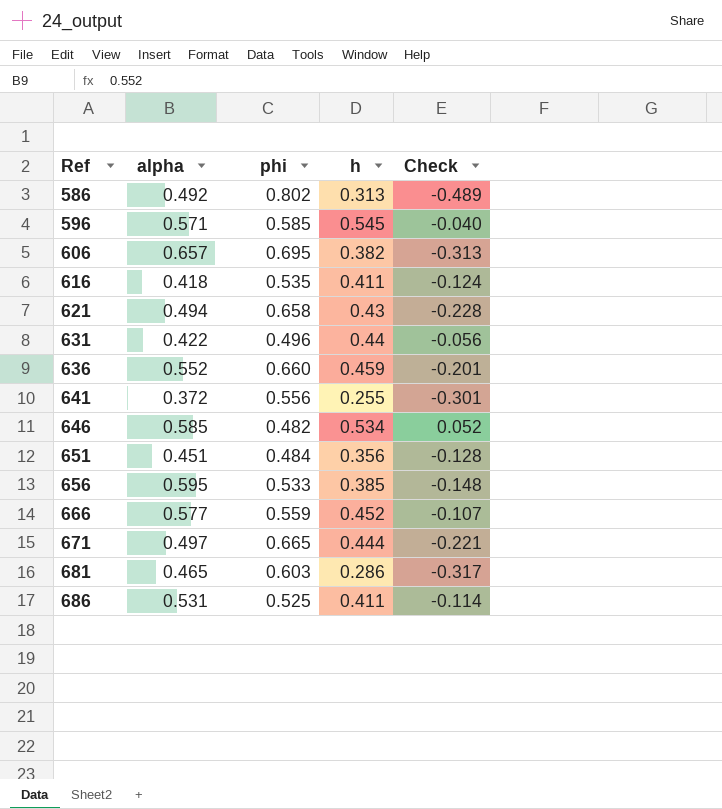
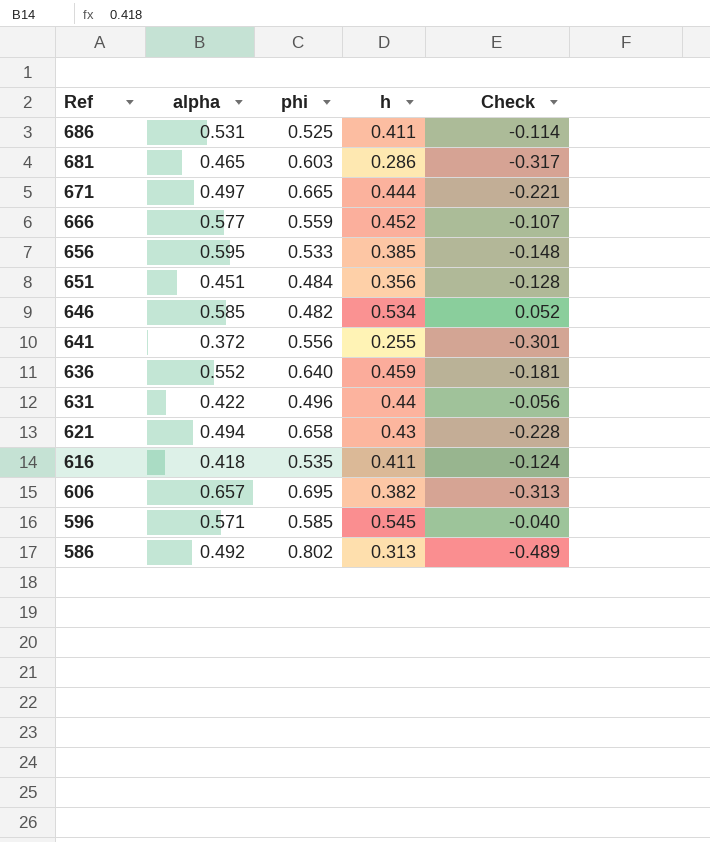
row order: Ref ascending -> Ref descending
636 | phi: 0.660 -> 0.640
636 | Check: -0.201 -> -0.181

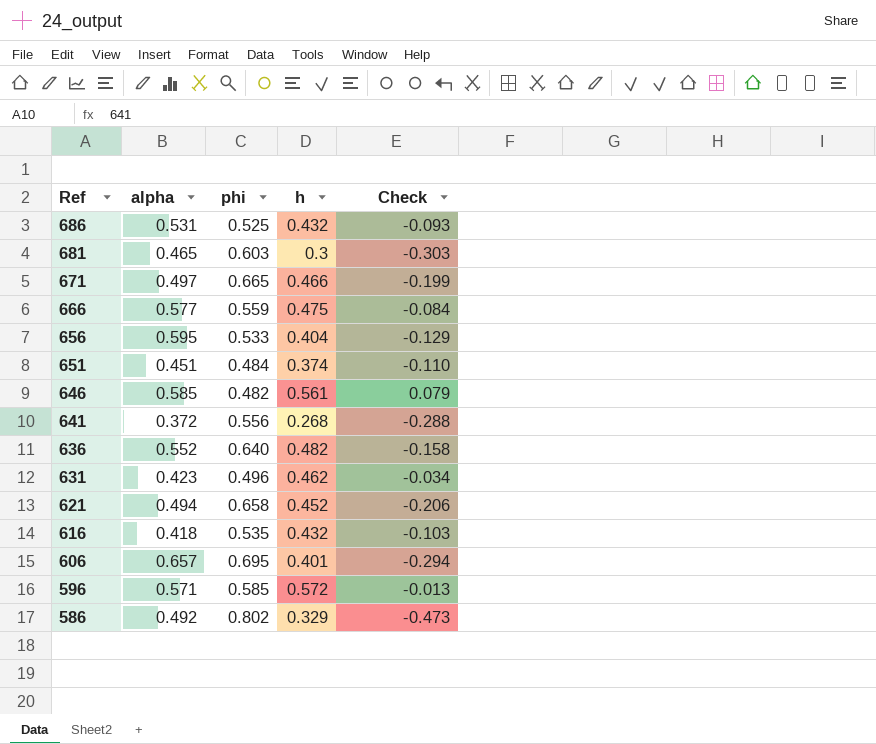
686 | h: 0.411 -> 0.432
686 | Check: -0.114 -> -0.093
681 | h: 0.286 -> 0.3
681 | Check: -0.317 -> -0.303
671 | h: 0.444 -> 0.466
671 | Check: -0.221 -> -0.199
666 | h: 0.452 -> 0.475
666 | Check: -0.107 -> -0.084
656 | h: 0.385 -> 0.404
656 | Check: -0.148 -> -0.129
651 | h: 0.356 -> 0.374
651 | Check: -0.128 -> -0.110
646 | h: 0.534 -> 0.561
646 | Check: 0.052 -> 0.079
641 | h: 0.255 -> 0.268
641 | Check: -0.301 -> -0.288
636 | h: 0.459 -> 0.482
636 | Check: -0.181 -> -0.158
631 | alpha: 0.422 -> 0.423
631 | h: 0.44 -> 0.462
631 | Check: -0.056 -> -0.034
621 | h: 0.43 -> 0.452
621 | Check: -0.228 -> -0.206
616 | h: 0.411 -> 0.432
616 | Check: -0.124 -> -0.103
606 | h: 0.382 -> 0.401
606 | Check: -0.313 -> -0.294
596 | h: 0.545 -> 0.572
596 | Check: -0.040 -> -0.013
586 | h: 0.313 -> 0.329
586 | Check: -0.489 -> -0.473

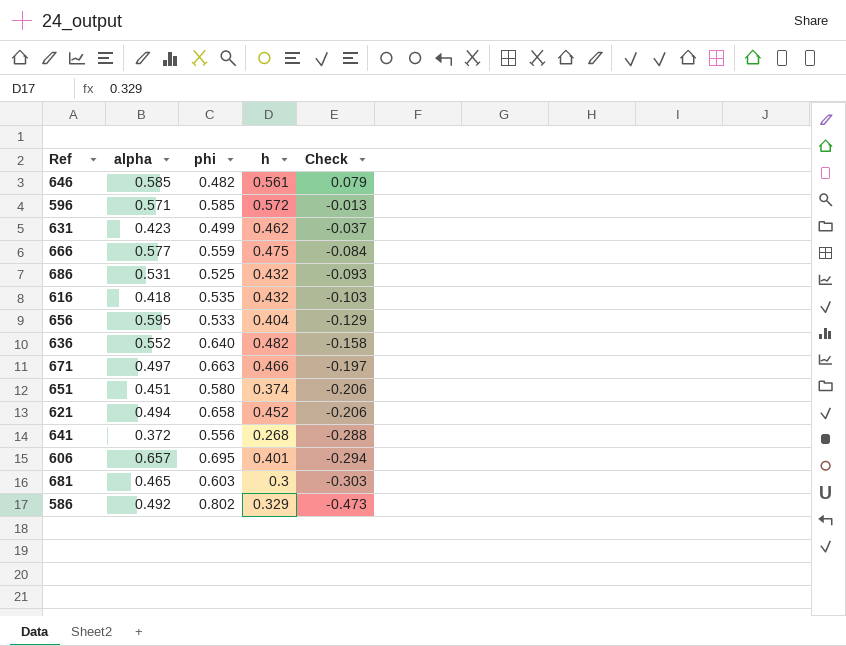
row order: Ref descending -> Check descending
631 | phi: 0.496 -> 0.499
631 | Check: -0.034 -> -0.037
671 | phi: 0.665 -> 0.663
671 | Check: -0.199 -> -0.197
651 | phi: 0.484 -> 0.580
651 | Check: -0.110 -> -0.206

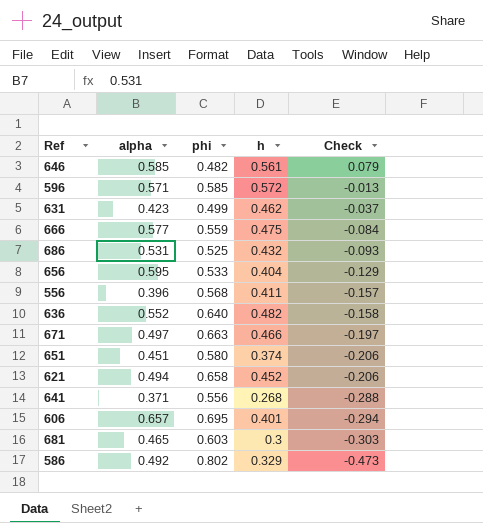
row 616: 0.418 | 0.535 | 0.432 | -0.103 -> none
row 556: none -> 0.396 | 0.568 | 0.411 | -0.157
641 | alpha: 0.372 -> 0.371

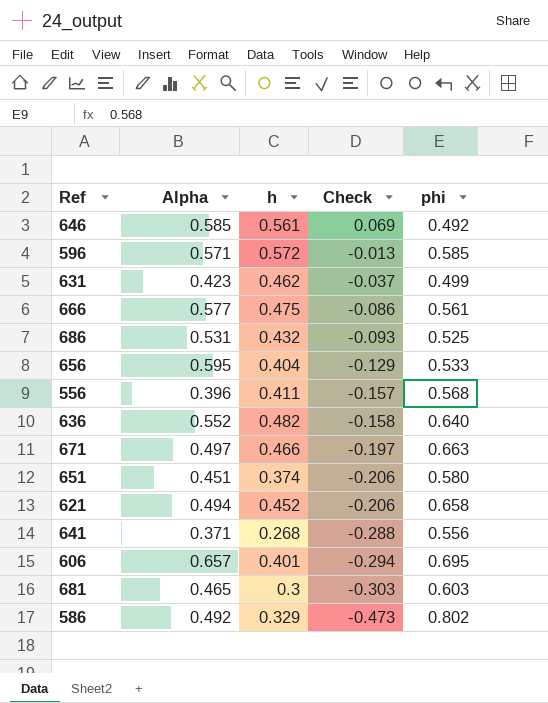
column name: alpha -> Alpha
column phi | position: 3 -> 5
646 | Check: 0.079 -> 0.069
646 | phi: 0.482 -> 0.492
666 | Check: -0.084 -> -0.086
666 | phi: 0.559 -> 0.561

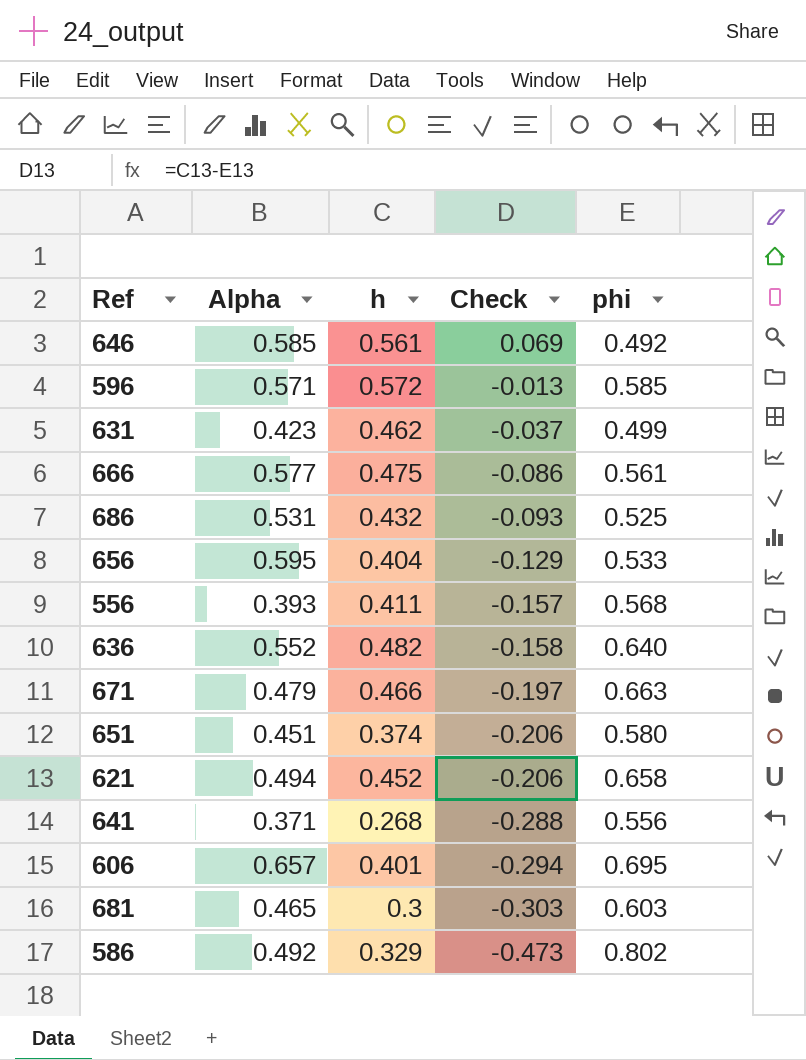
556 | Alpha: 0.396 -> 0.393
671 | Alpha: 0.497 -> 0.479

